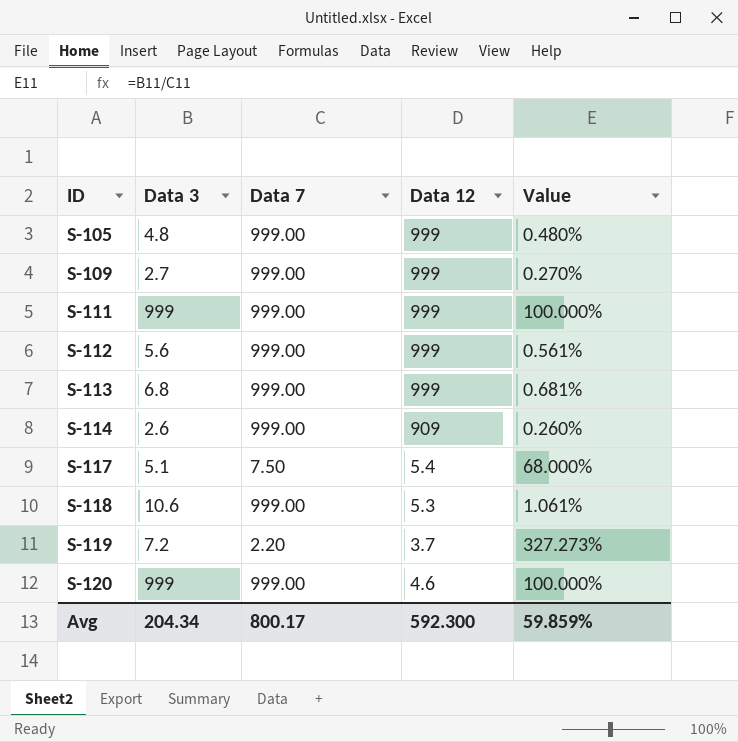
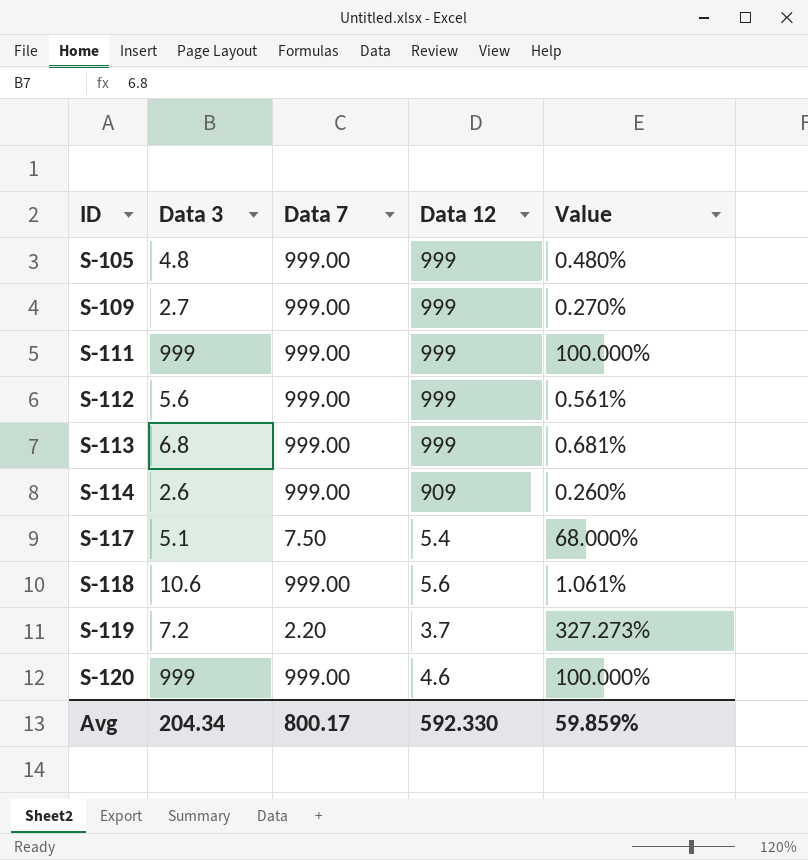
S-118 | Data 12: 5.3 -> 5.6
Avg | Data 12: 592.300 -> 592.330

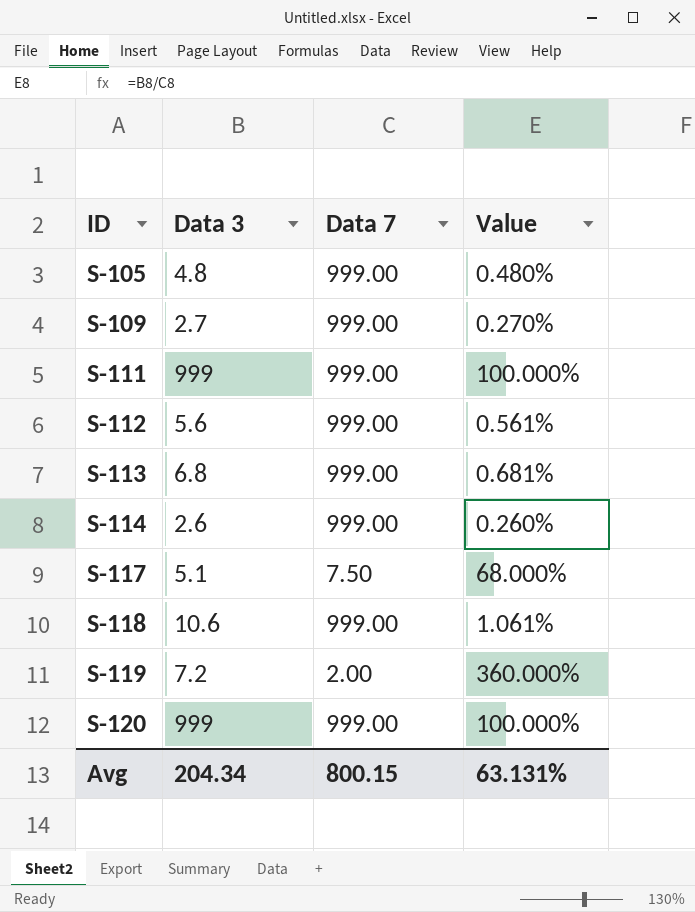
column Data 12 | position: 4 -> none
S-119 | Data 7: 2.20 -> 2.00
S-119 | Value: 327.273% -> 360.000%
Avg | Data 7: 800.17 -> 800.15
Avg | Value: 59.859% -> 63.131%

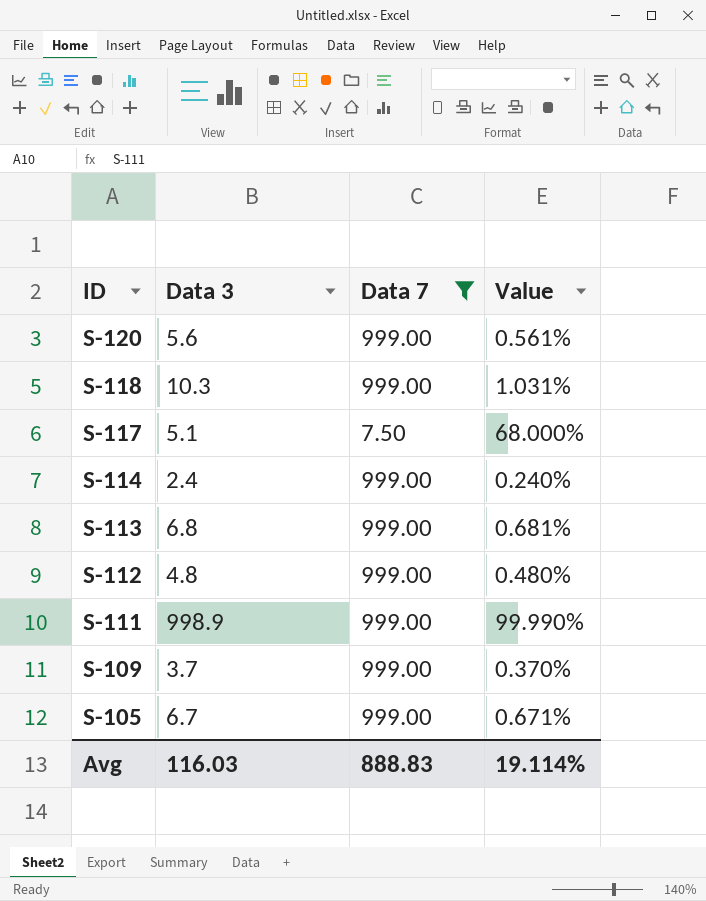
filter: none -> Data 7 != 2.00
row order: ID ascending -> ID descending
S-120 | Data 3: 999 -> 5.6
S-120 | Value: 100.000% -> 0.561%
S-118 | Data 3: 10.6 -> 10.3
S-118 | Value: 1.061% -> 1.031%
S-114 | Data 3: 2.6 -> 2.4
S-114 | Value: 0.260% -> 0.240%
S-112 | Data 3: 5.6 -> 4.8
S-112 | Value: 0.561% -> 0.480%
S-111 | Data 3: 999 -> 998.9
S-111 | Value: 100.000% -> 99.990%
S-109 | Data 3: 2.7 -> 3.7
S-109 | Value: 0.270% -> 0.370%
S-105 | Data 3: 4.8 -> 6.7
S-105 | Value: 0.480% -> 0.671%
Avg | Data 3: 204.34 -> 116.03
Avg | Data 7: 800.15 -> 888.83
Avg | Value: 63.131% -> 19.114%

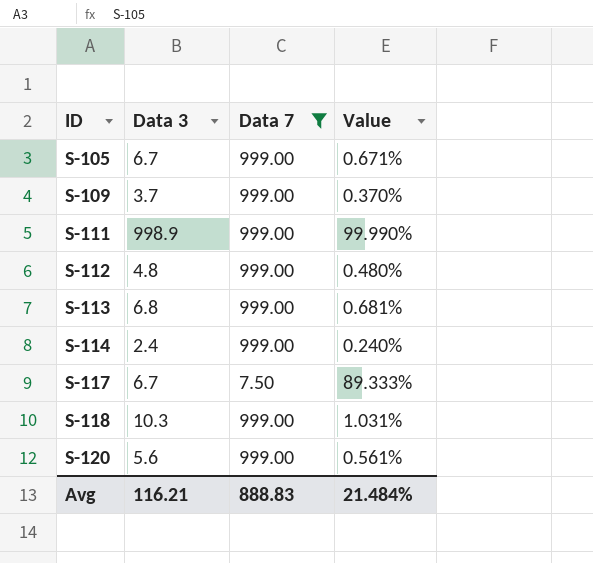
row order: ID descending -> ID ascending
S-117 | Data 3: 5.1 -> 6.7
S-117 | Value: 68.000% -> 89.333%
Avg | Data 3: 116.03 -> 116.21
Avg | Value: 19.114% -> 21.484%

